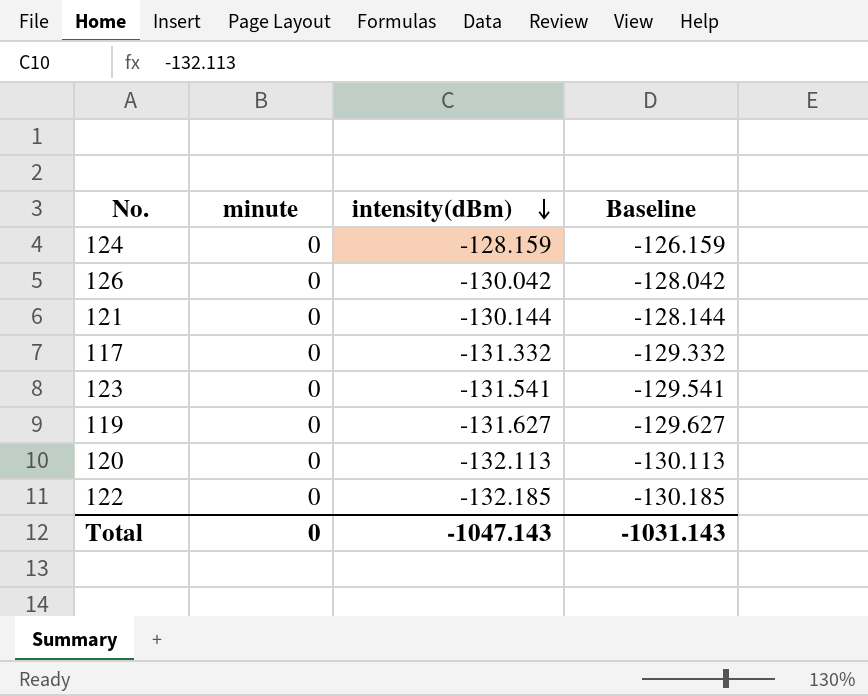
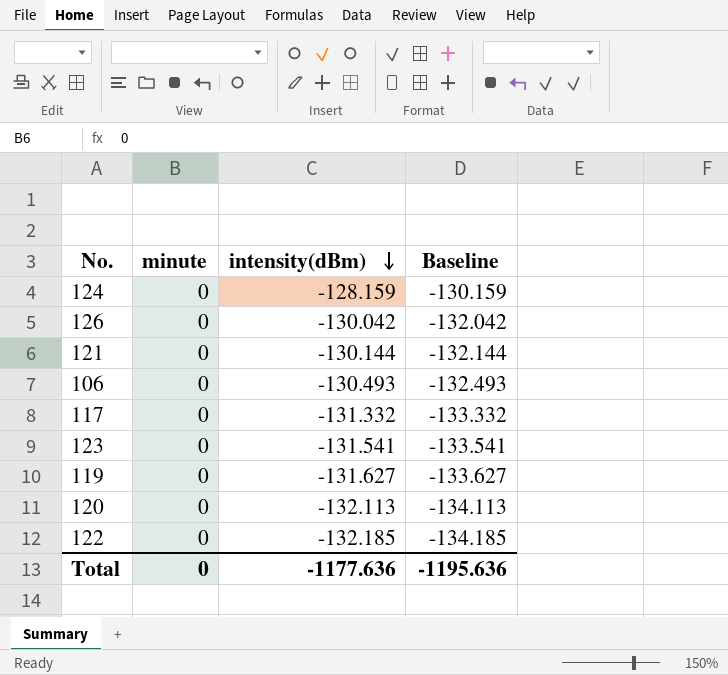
column Baseline | formula: [intensity(dBm)] + 2 -> [intensity(dBm)] - 2
row 106: none -> 0 | -130.493 | -132.493
Total | intensity(dBm): -1047.143 -> -1177.636
Total | Baseline: -1031.143 -> -1195.636

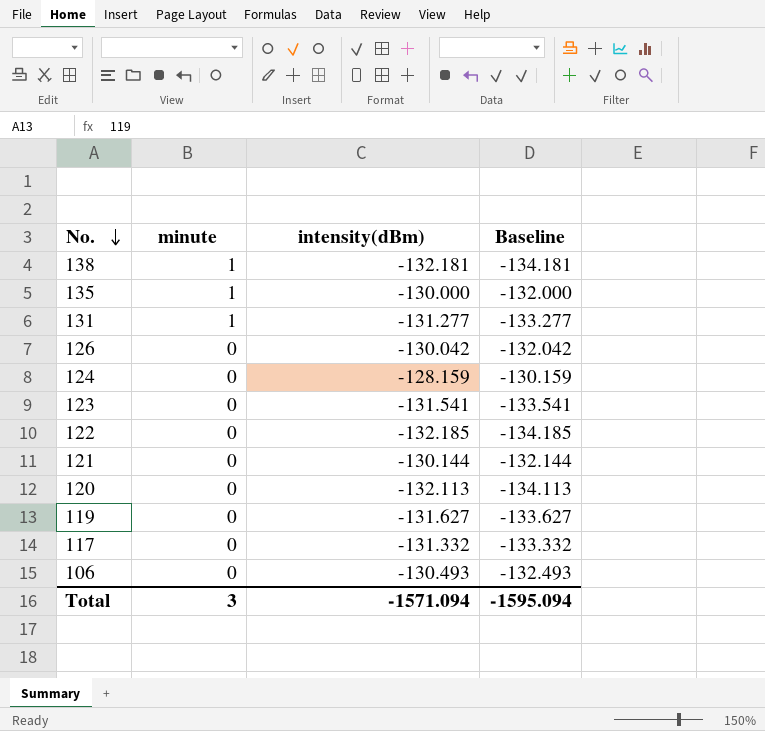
row order: intensity(dBm) descending -> No. descending
row 138: none -> 1 | -132.181 | -134.181
row 135: none -> 1 | -130.000 | -132.000
row 131: none -> 1 | -131.277 | -133.277
Total | minute: 0 -> 3
Total | intensity(dBm): -1177.636 -> -1571.094
Total | Baseline: -1195.636 -> -1595.094

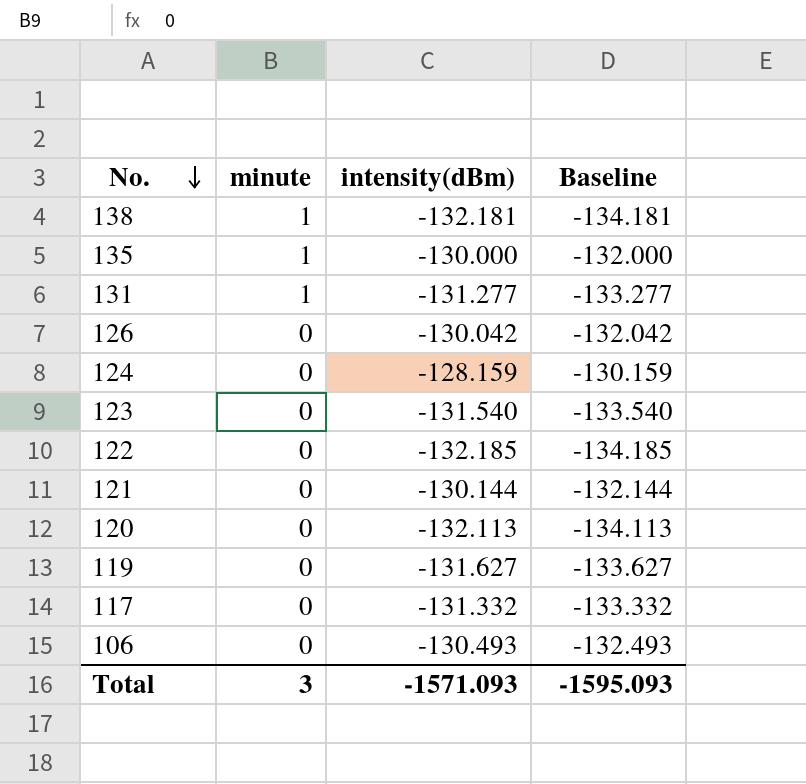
123 | intensity(dBm): -131.541 -> -131.540
123 | Baseline: -133.541 -> -133.540
Total | intensity(dBm): -1571.094 -> -1571.093
Total | Baseline: -1595.094 -> -1595.093

